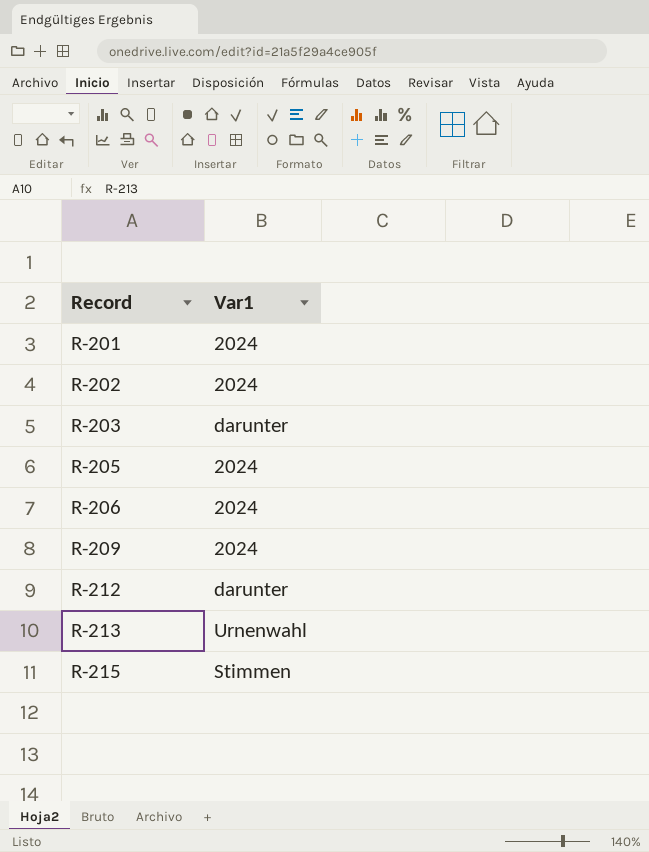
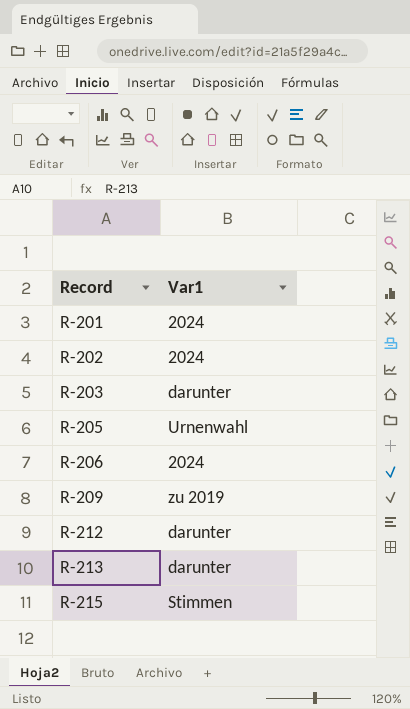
R-205 | Var1: 2024 -> Urnenwahl
R-209 | Var1: 2024 -> zu 2019
R-213 | Var1: Urnenwahl -> darunter

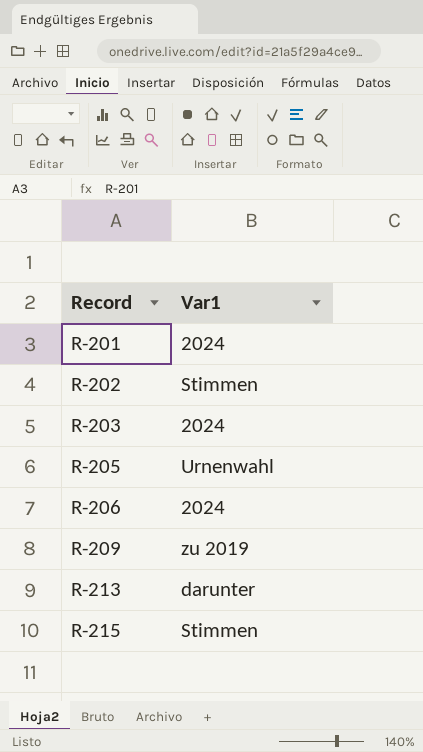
row R-212: darunter -> none
R-202 | Var1: 2024 -> Stimmen
R-203 | Var1: darunter -> 2024

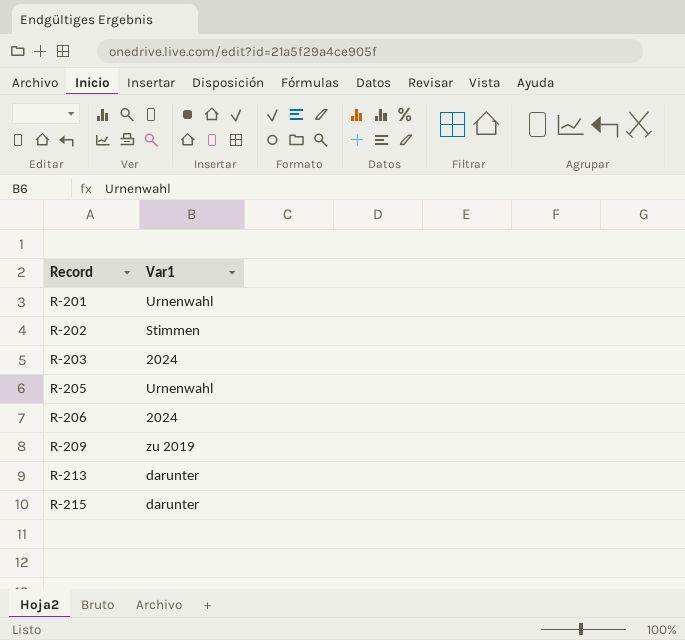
R-201 | Var1: 2024 -> Urnenwahl
R-215 | Var1: Stimmen -> darunter

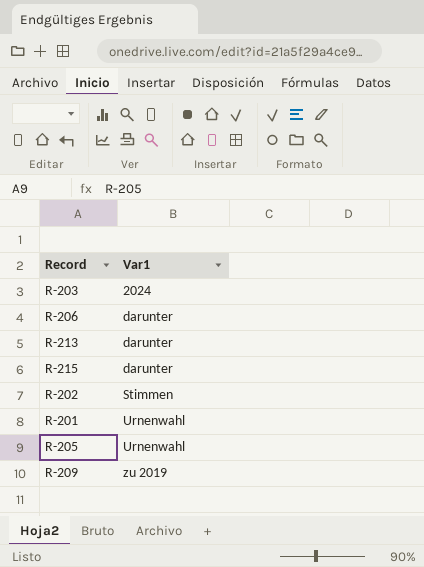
row order: Record ascending -> Var1 ascending
R-206 | Var1: 2024 -> darunter

